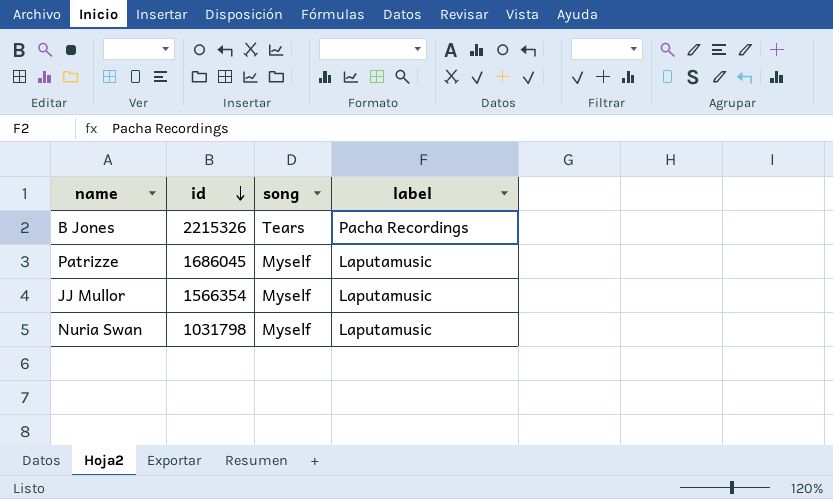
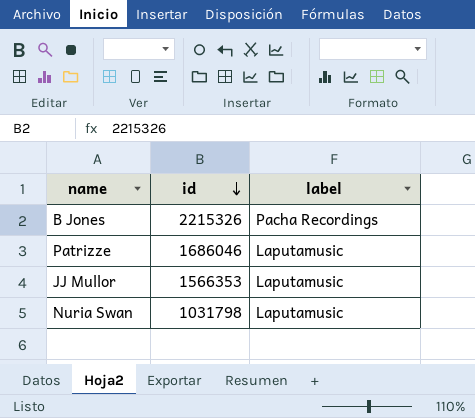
column song | position: 3 -> none
Patrizze | id: 1686045 -> 1686046
JJ Mullor | id: 1566354 -> 1566353

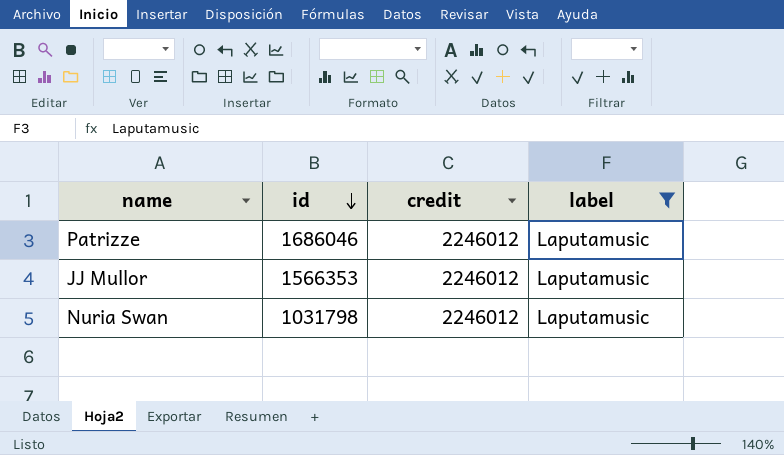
filter: none -> label = Laputamusic
column credit | position: none -> 3

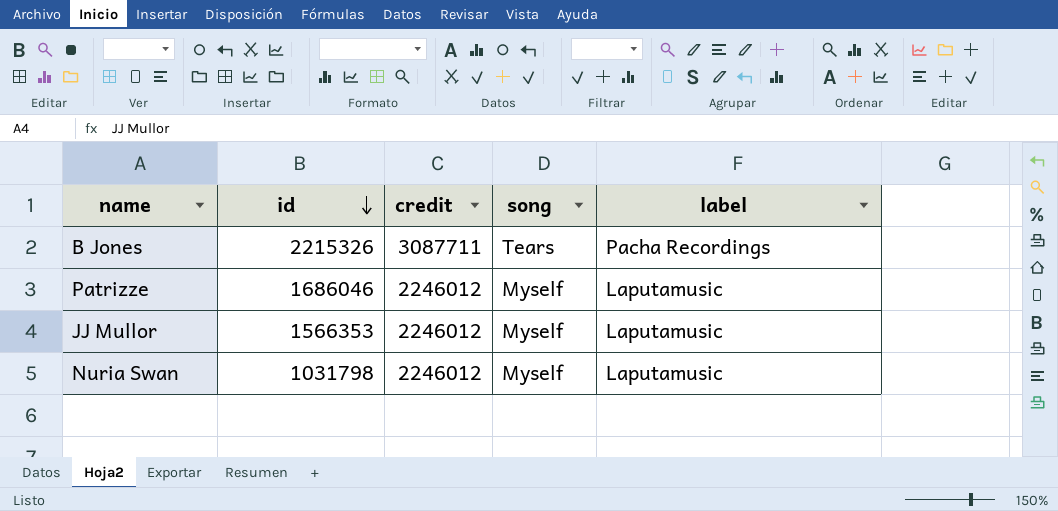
filter: label = Laputamusic -> none
column song | position: none -> 4

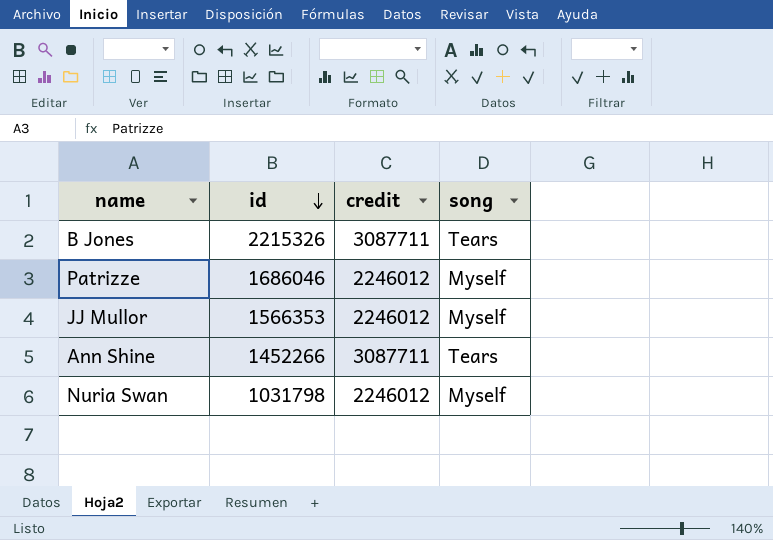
column label | position: 5 -> none
row Ann Shine: none -> 1452266 | 3087711 | Tears

